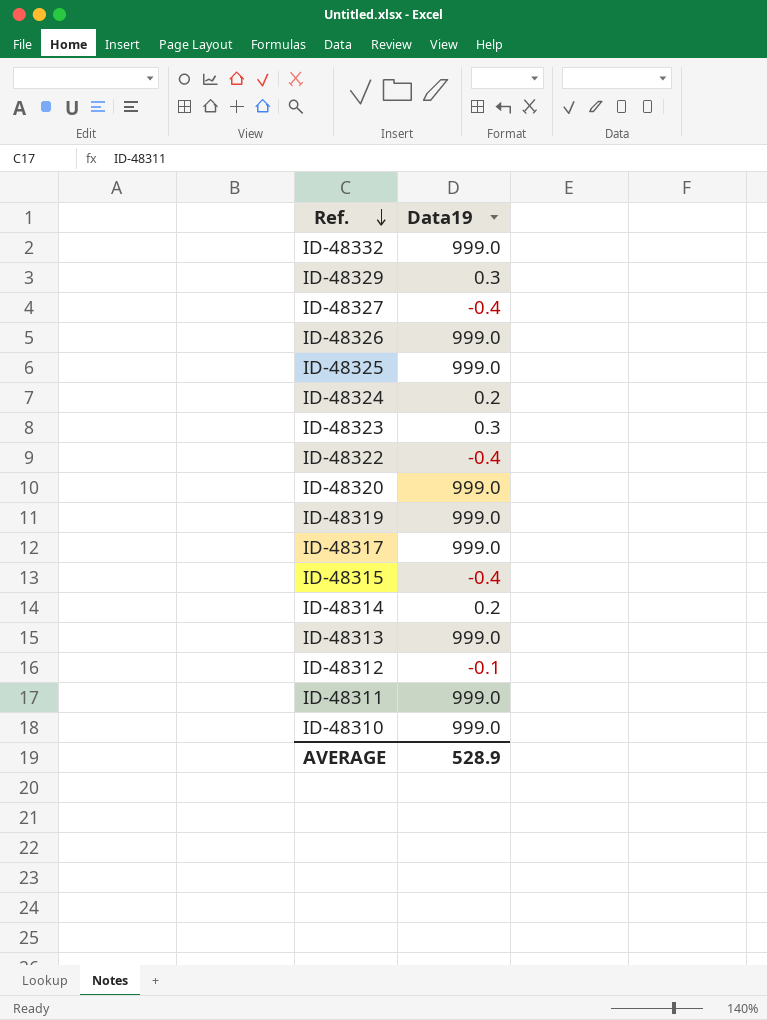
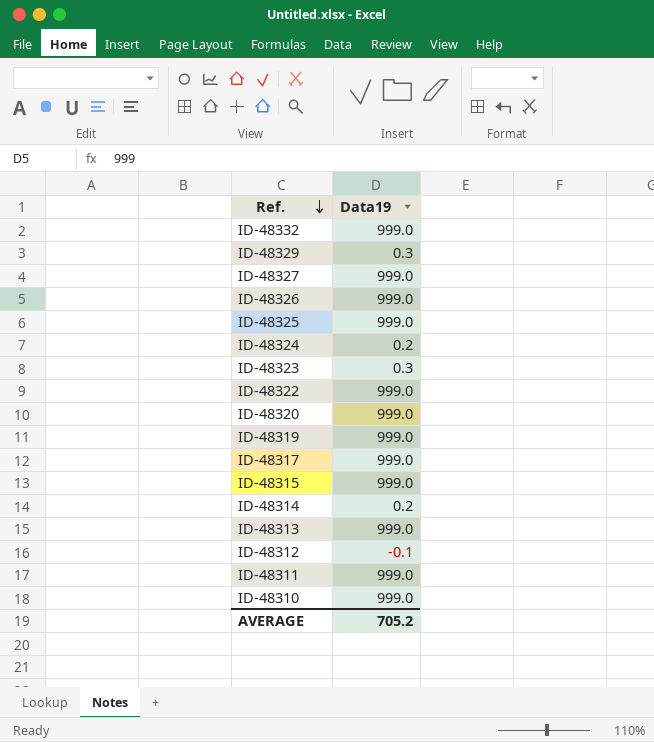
ID-48327 | Data19: -0.4 -> 999.0
ID-48322 | Data19: -0.4 -> 999.0
ID-48315 | Data19: -0.4 -> 999.0
AVERAGE | Data19: 528.9 -> 705.2

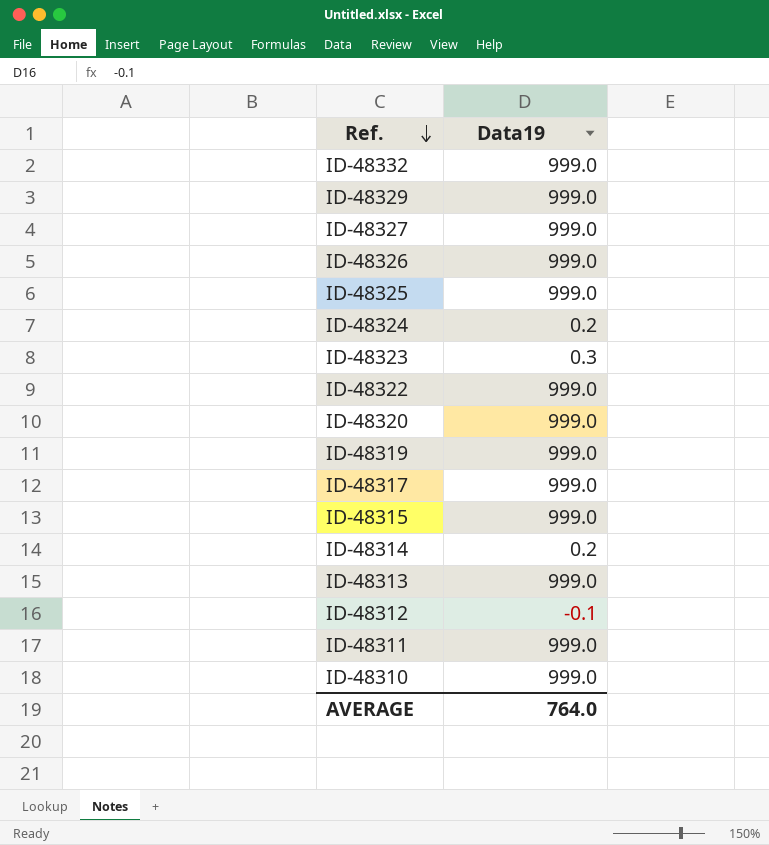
ID-48329 | Data19: 0.3 -> 999.0
AVERAGE | Data19: 705.2 -> 764.0

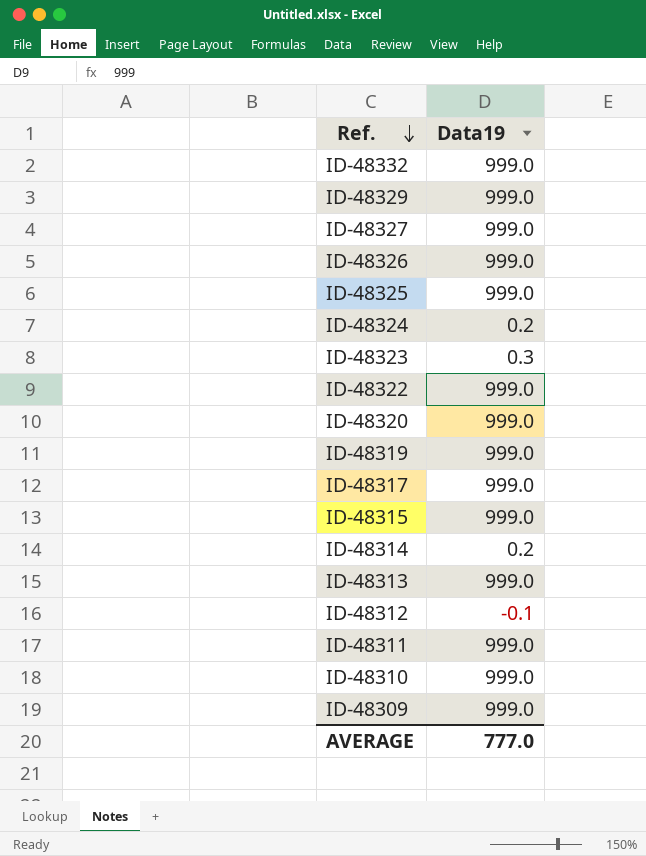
row ID-48309: none -> 999.0
AVERAGE | Data19: 764.0 -> 777.0

